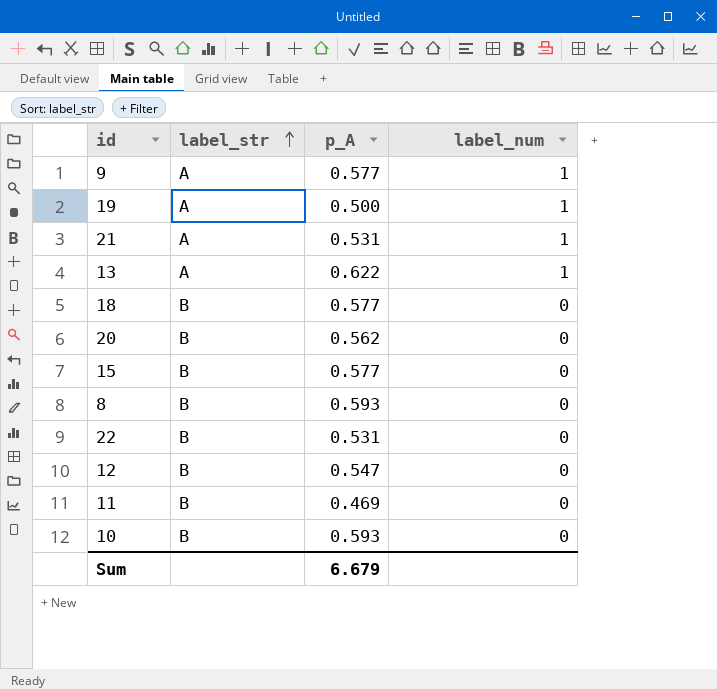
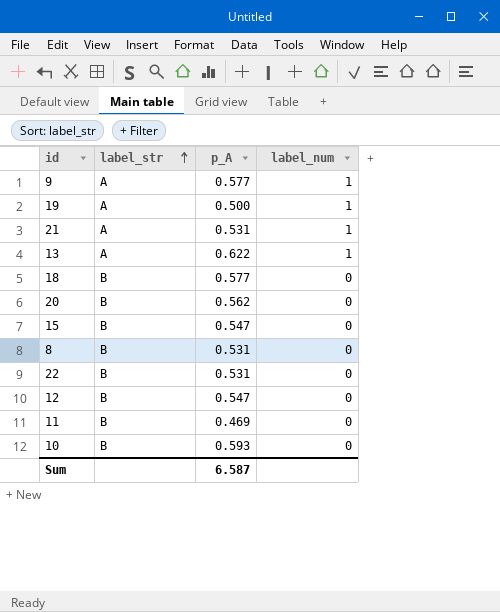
15 | p_A: 0.577 -> 0.547
8 | p_A: 0.593 -> 0.531
Sum | p_A: 6.679 -> 6.587

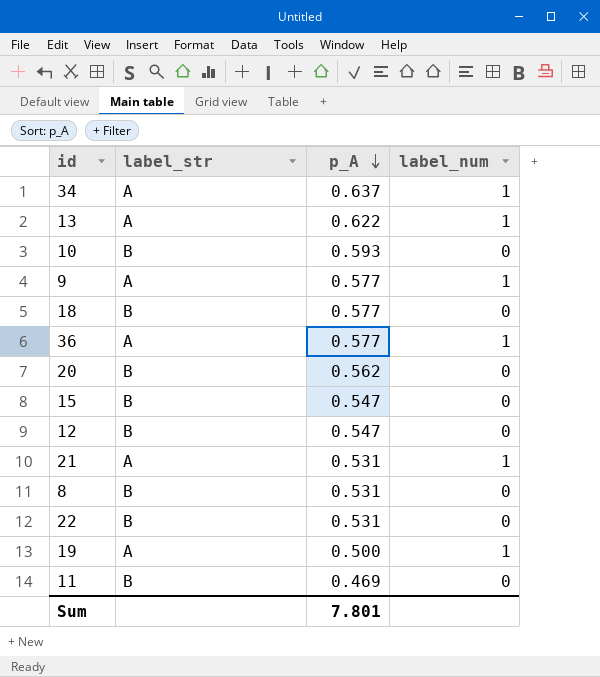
row order: label_str ascending -> p_A descending
row 34: none -> A | 0.637 | 1
row 36: none -> A | 0.577 | 1
Sum | p_A: 6.587 -> 7.801

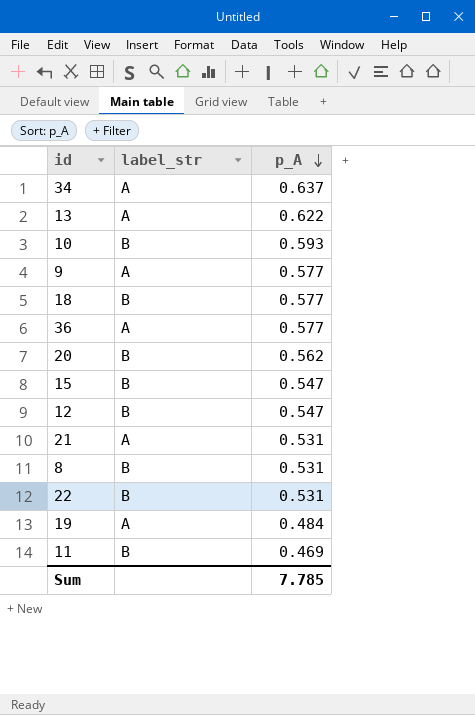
column label_num | position: 4 -> none
19 | p_A: 0.500 -> 0.484
Sum | p_A: 7.801 -> 7.785

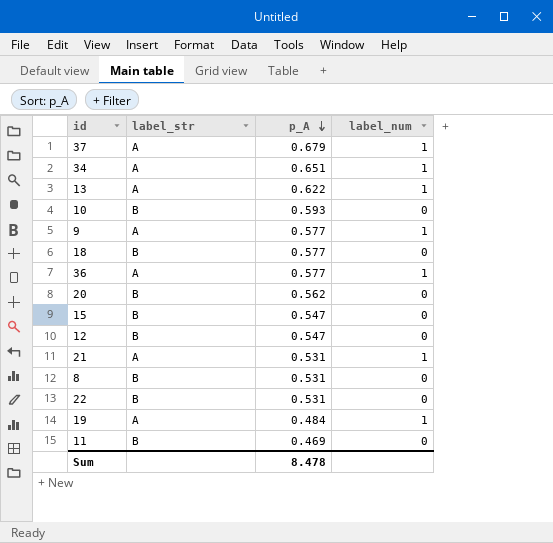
column label_num | position: none -> 4
row 37: none -> A | 0.679 | 1
34 | p_A: 0.637 -> 0.651
Sum | p_A: 7.785 -> 8.478

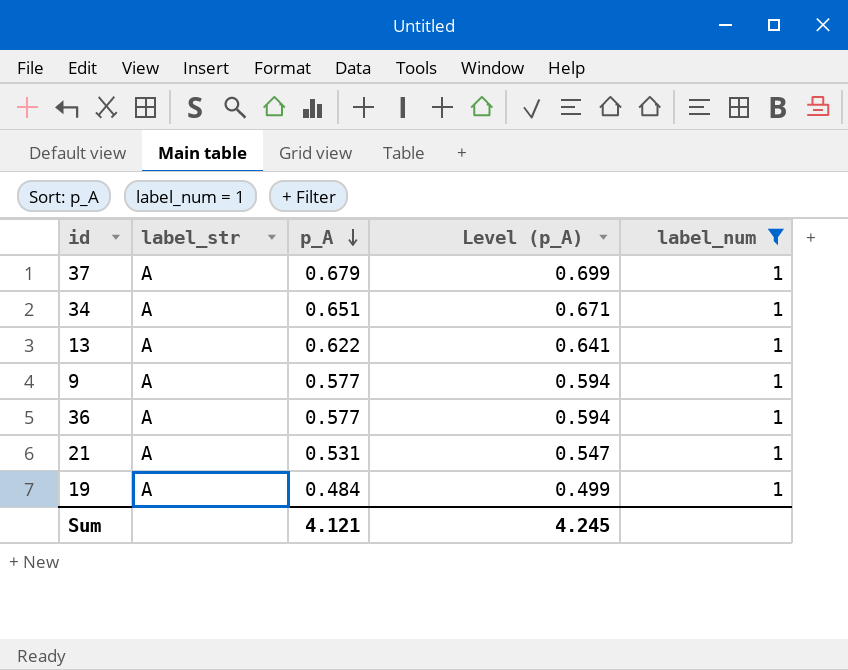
filter: none -> label_num = 1
column Level (p_A) | formula: none -> [p_A] * 1.03
Sum | p_A: 8.478 -> 4.121

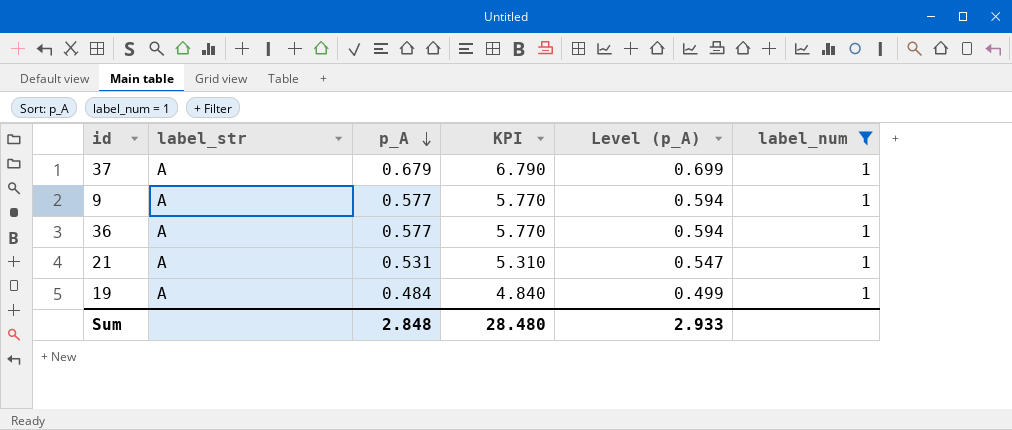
column KPI | formula: none -> [p_A] * 10
row 34: A | 0.651 | 0.671 | 1 -> none
row 13: A | 0.622 | 0.641 | 1 -> none
Sum | p_A: 4.121 -> 2.848
Sum | Level (p_A): 4.245 -> 2.933

